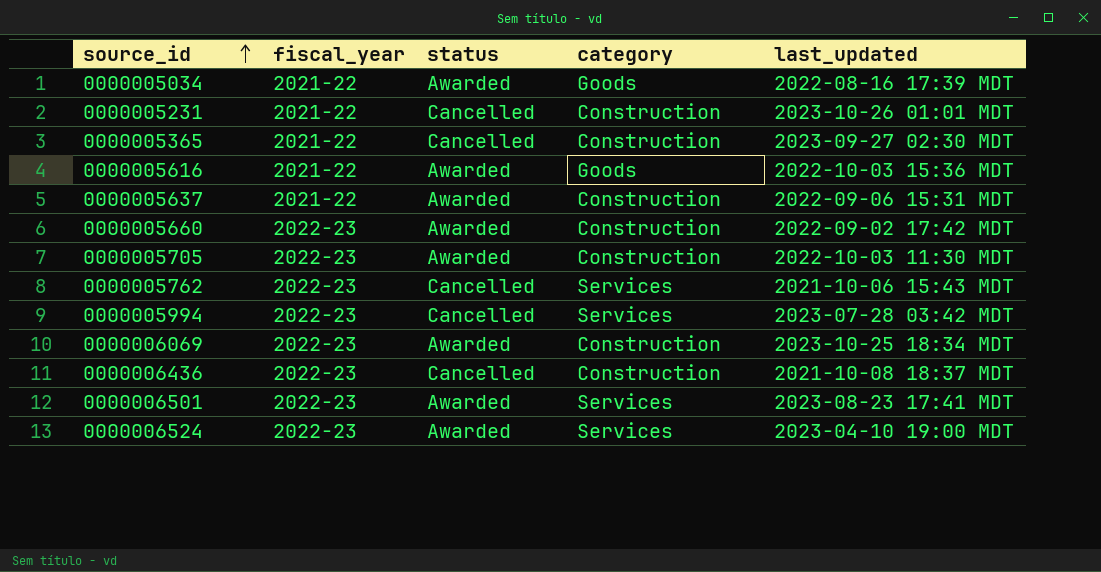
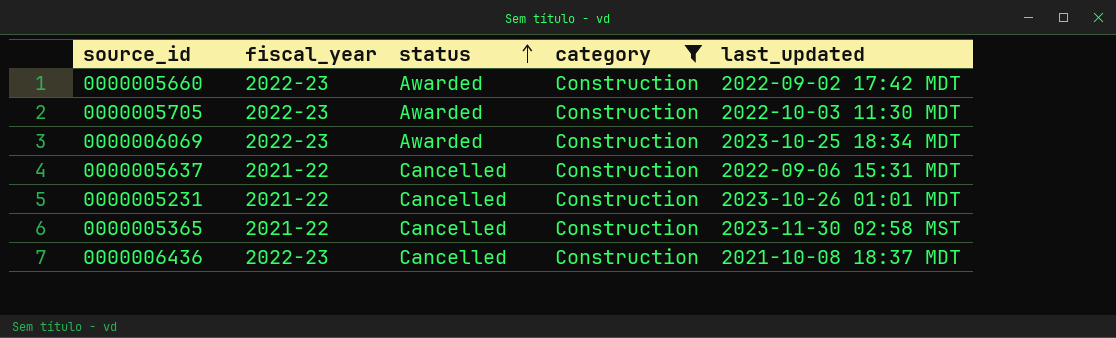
filter: none -> category = Construction
row order: source_id ascending -> status ascending
0000005637 | status: Awarded -> Cancelled
0000005365 | last_updated: 2023-09-27 02:30 MDT -> 2023-11-30 02:58 MST

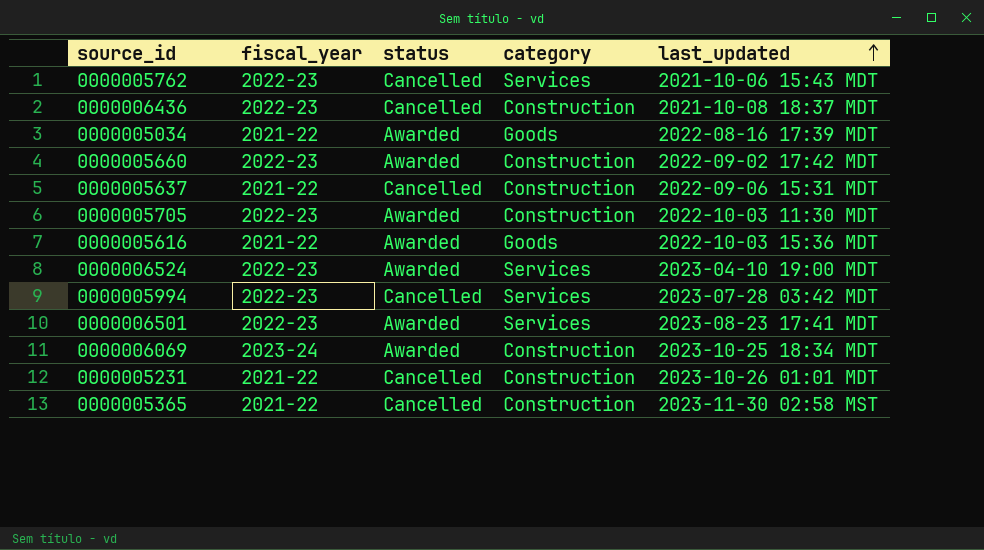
filter: category = Construction -> none
row order: status ascending -> last_updated ascending
0000006069 | fiscal_year: 2022-23 -> 2023-24

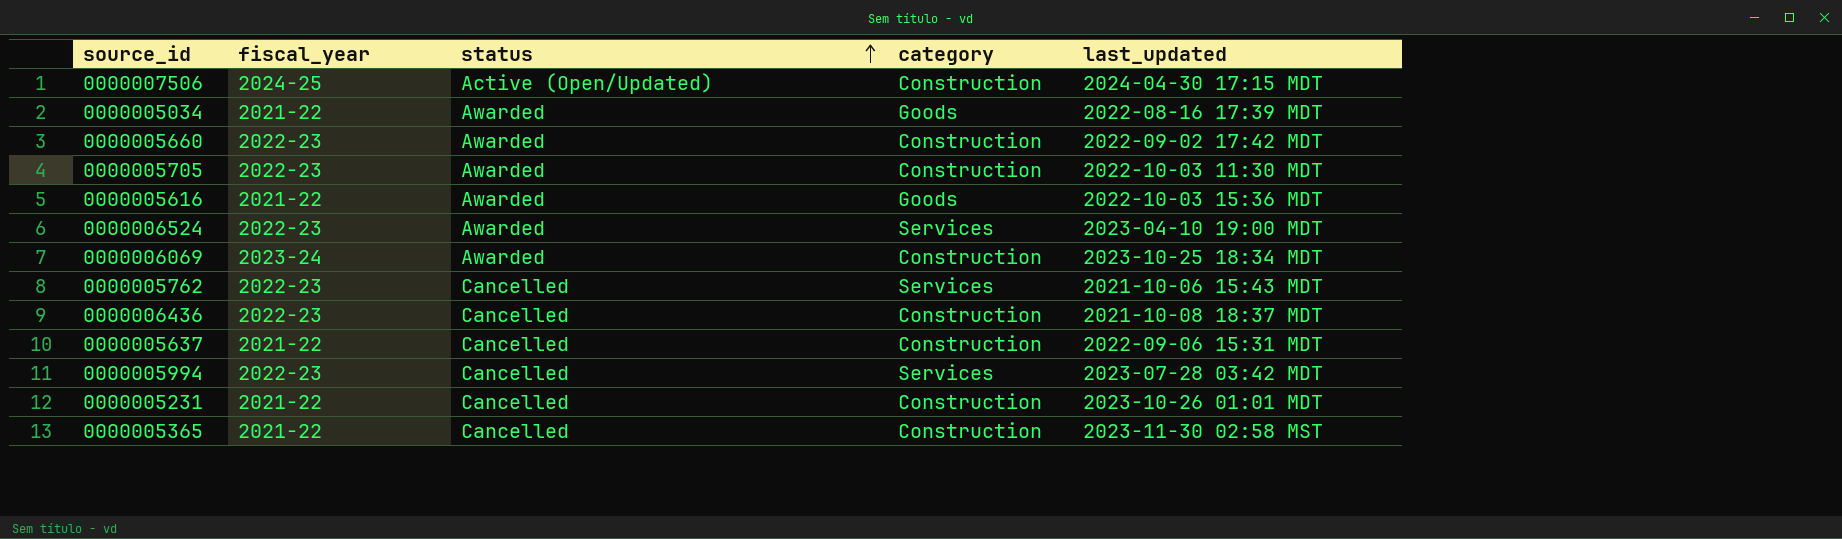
row order: last_updated ascending -> status ascending
row 0000006501: 2022-23 | Awarded | Services | 2023-08-23 17:41 MDT -> none
row 0000007506: none -> 2024-25 | Active (Open/Updated) | Construction | 2024-04-30 17:15 MDT

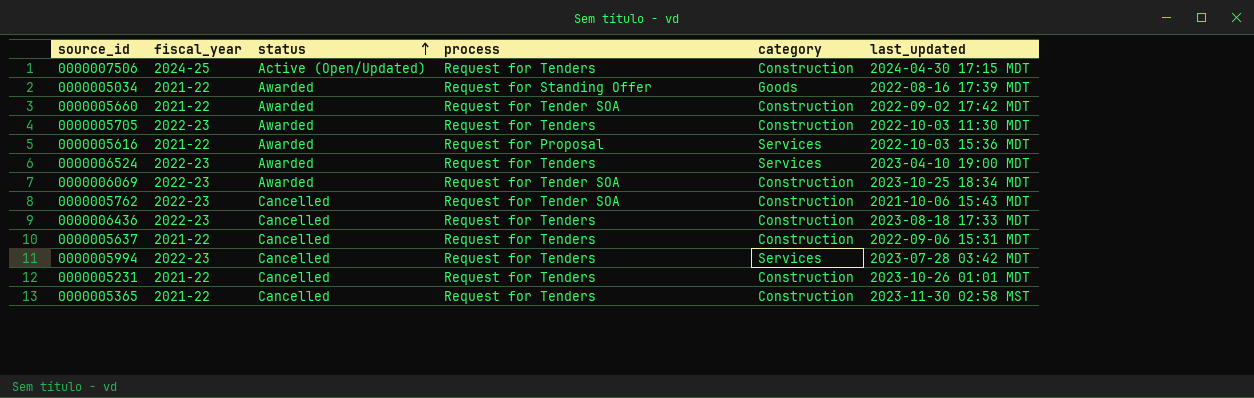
column process | position: none -> 4
0000005660 | fiscal_year: 2022-23 -> 2021-22
0000005616 | category: Goods -> Services
0000006069 | fiscal_year: 2023-24 -> 2022-23
0000005762 | category: Services -> Construction
0000006436 | last_updated: 2021-10-08 18:37 MDT -> 2023-08-18 17:33 MDT

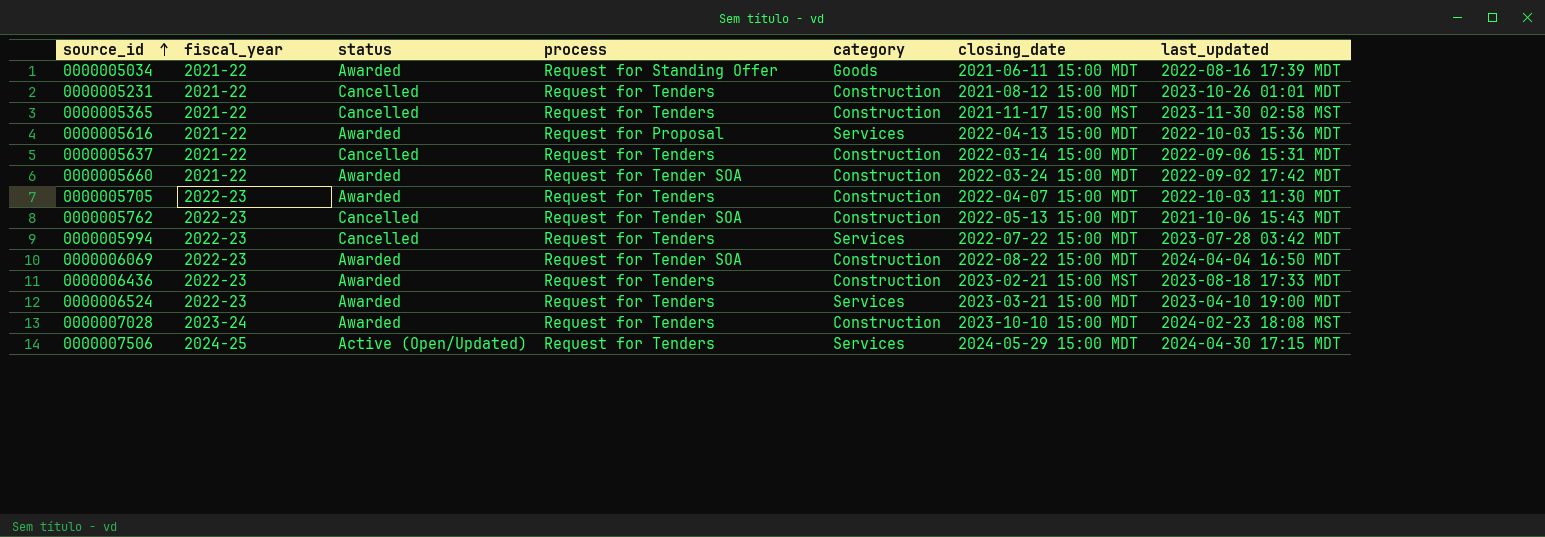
row order: status ascending -> source_id ascending
column closing_date | position: none -> 6
0000006069 | last_updated: 2023-10-25 18:34 MDT -> 2024-04-04 16:50 MDT
0000006436 | status: Cancelled -> Awarded
row 0000007028: none -> 2023-24 | Awarded | Request for Tenders | Construction | 2023-10-10 15:00 MDT | 2024-02-23 18:08 MST
0000007506 | category: Construction -> Services

